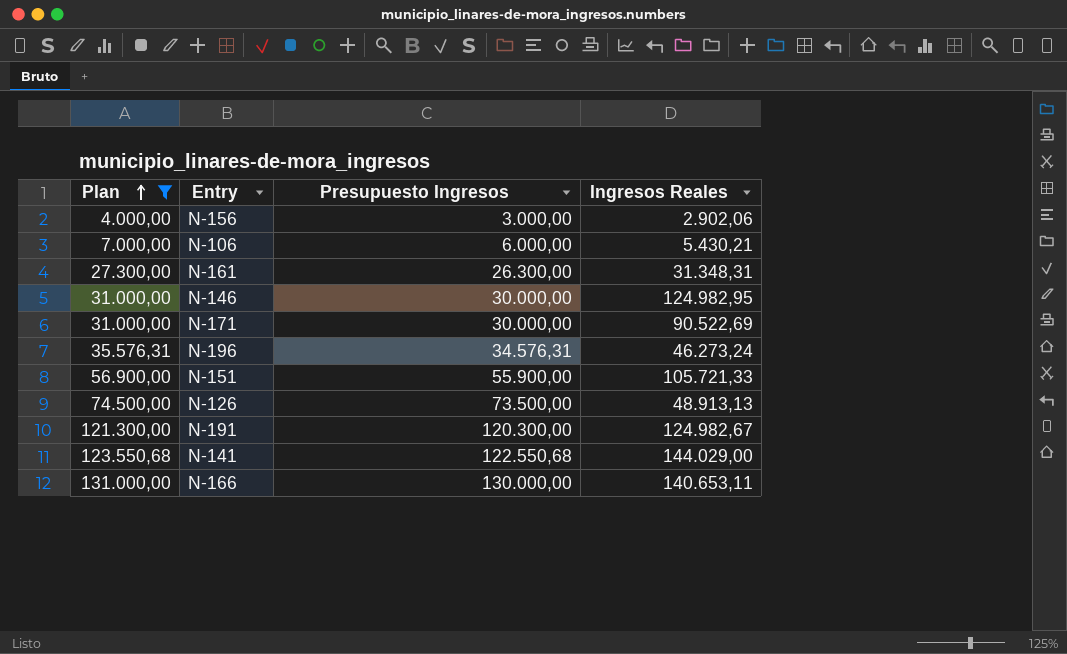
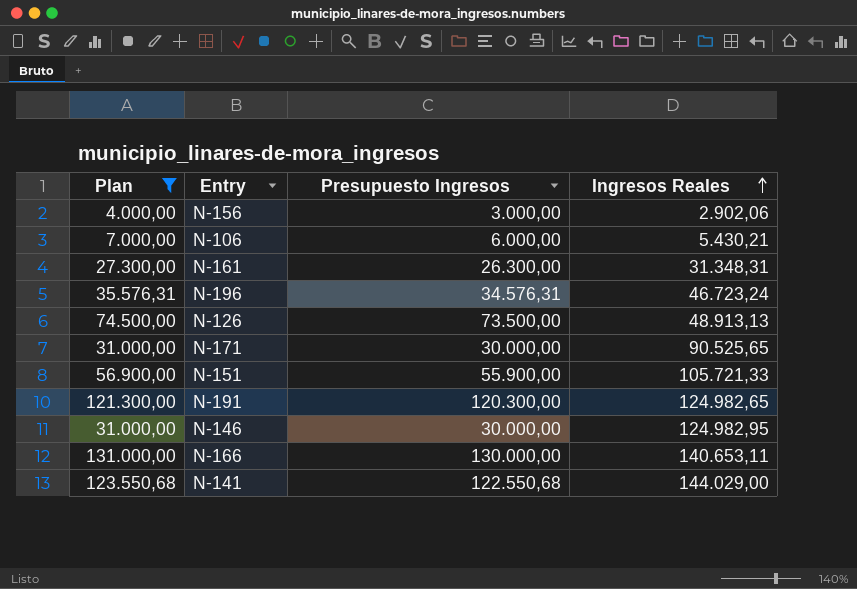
row order: Plan ascending -> Ingresos Reales ascending
N-196 | Ingresos Reales: 46.273,24 -> 46.723,24
N-171 | Ingresos Reales: 90.522,69 -> 90.525,65
N-191 | Ingresos Reales: 124.982,67 -> 124.982,65

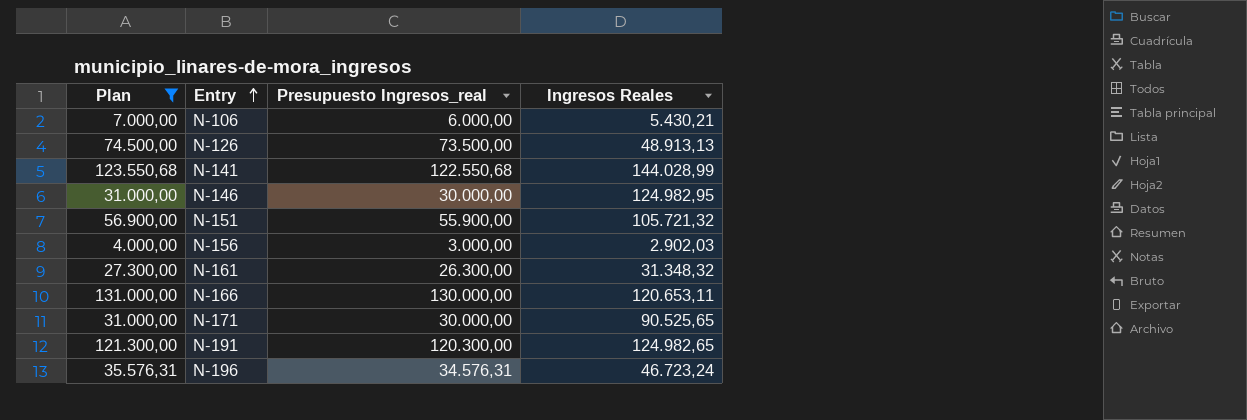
row order: Ingresos Reales ascending -> Entry ascending
column name: Presupuesto Ingresos -> Presupuesto Ingresos_real
N-141 | Ingresos Reales: 144.029,00 -> 144.028,99
N-151 | Ingresos Reales: 105.721,33 -> 105.721,32
N-156 | Ingresos Reales: 2.902,06 -> 2.902,03
N-161 | Ingresos Reales: 31.348,31 -> 31.348,32
N-166 | Ingresos Reales: 140.653,11 -> 120.653,11

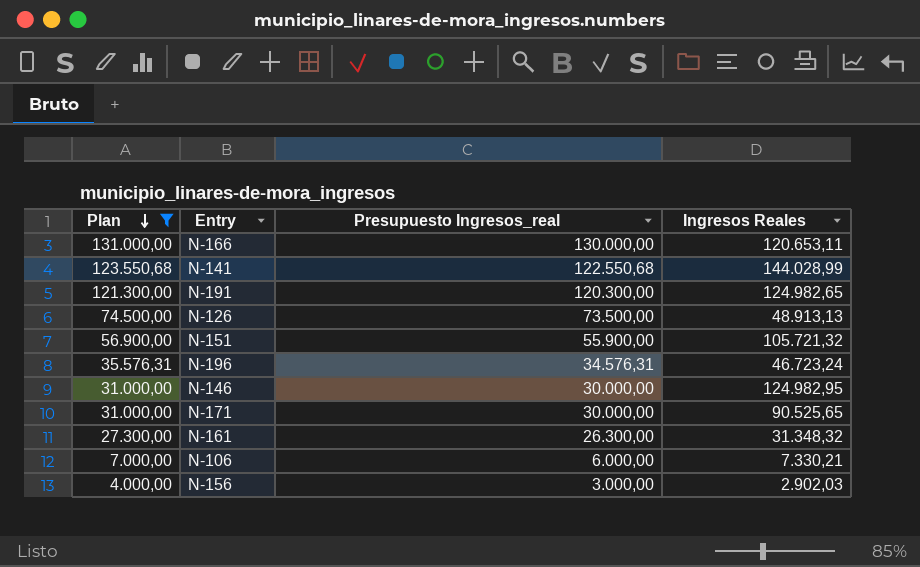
row order: Entry ascending -> Plan descending
N-106 | Ingresos Reales: 5.430,21 -> 7.330,21

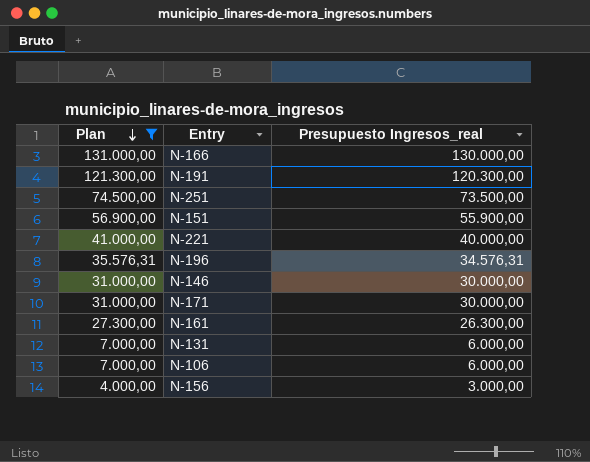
column Ingresos Reales | position: 4 -> none
row N-141: 123.550,68 | 122.550,68 | 144.028,99 -> none
row N-126: 74.500,00 | 73.500,00 | 48.913,13 -> none
row N-251: none -> 74.500,00 | 73.500,00
row N-221: none -> 41.000,00 | 40.000,00
row N-131: none -> 7.000,00 | 6.000,00

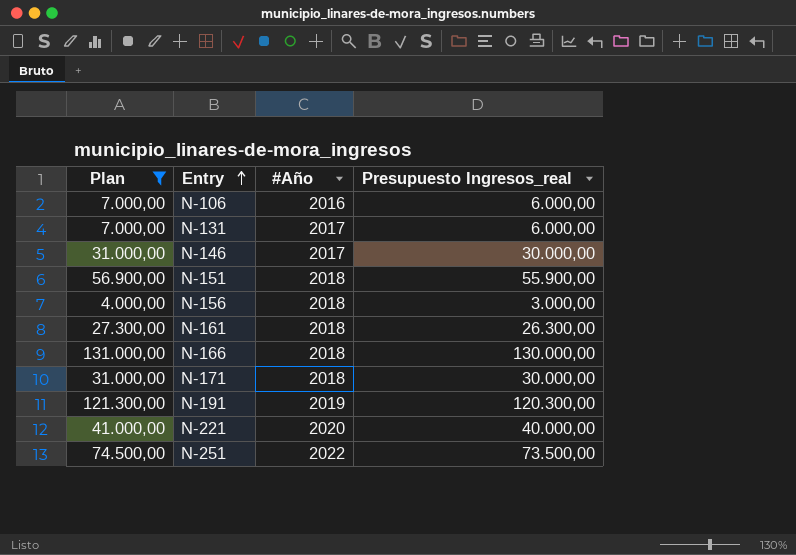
row order: Plan descending -> Entry ascending
column #Año | position: none -> 3
row N-196: 35.576,31 | 34.576,31 -> none

